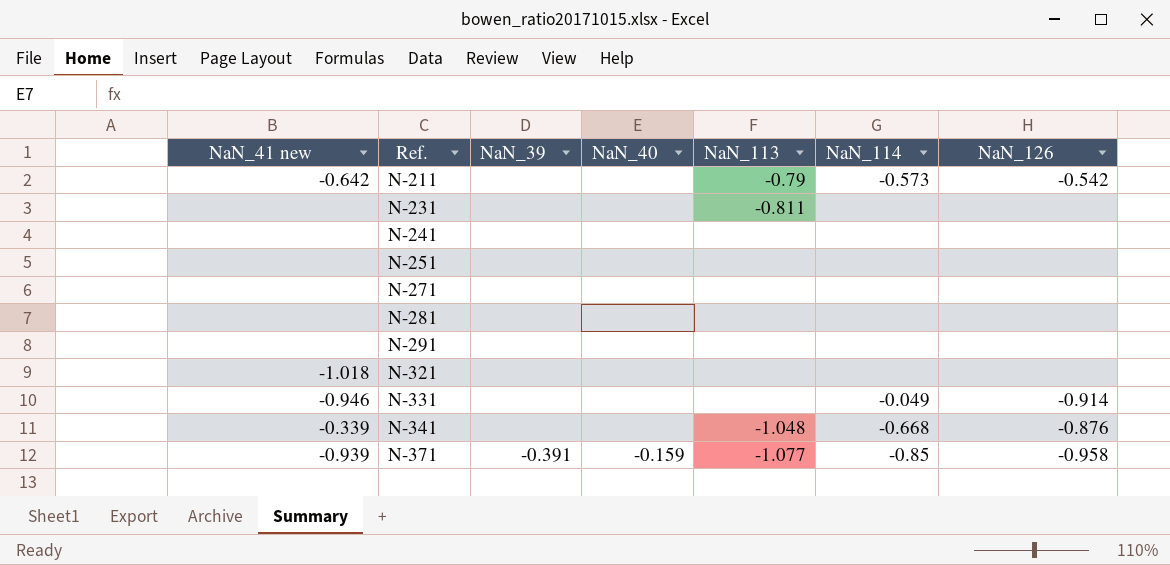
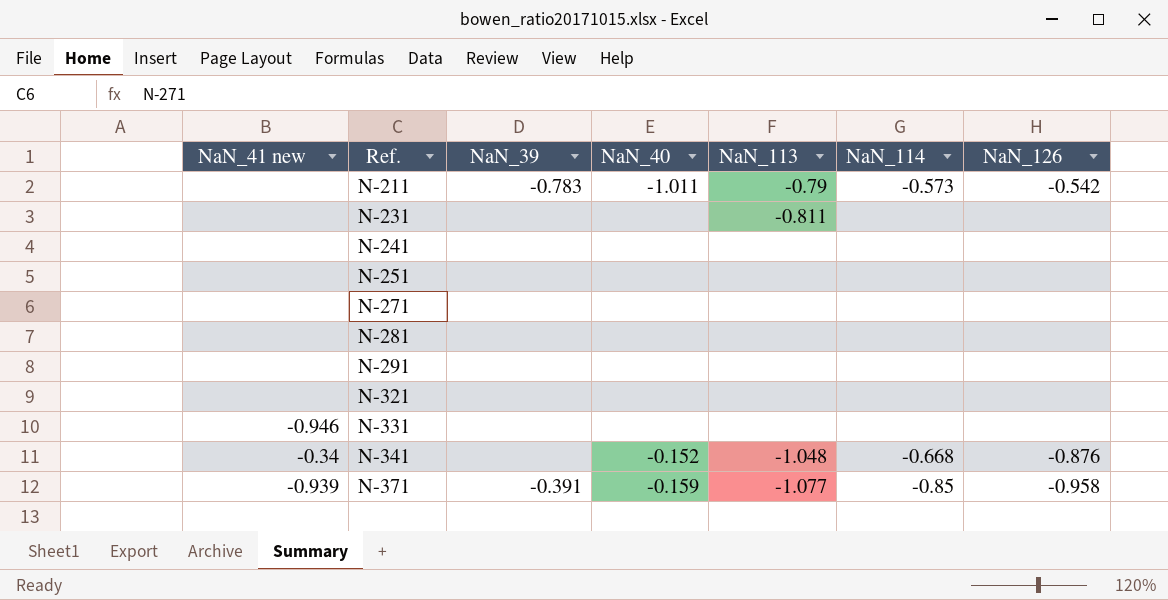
N-211 | NaN_41 new: -0.642 -> none
N-211 | NaN_39: none -> -0.783
N-211 | NaN_40: none -> -1.011
N-321 | NaN_41 new: -1.018 -> none
N-331 | NaN_114: -0.049 -> none
N-331 | NaN_126: -0.914 -> none
N-341 | NaN_41 new: -0.339 -> -0.34
N-341 | NaN_40: none -> -0.152

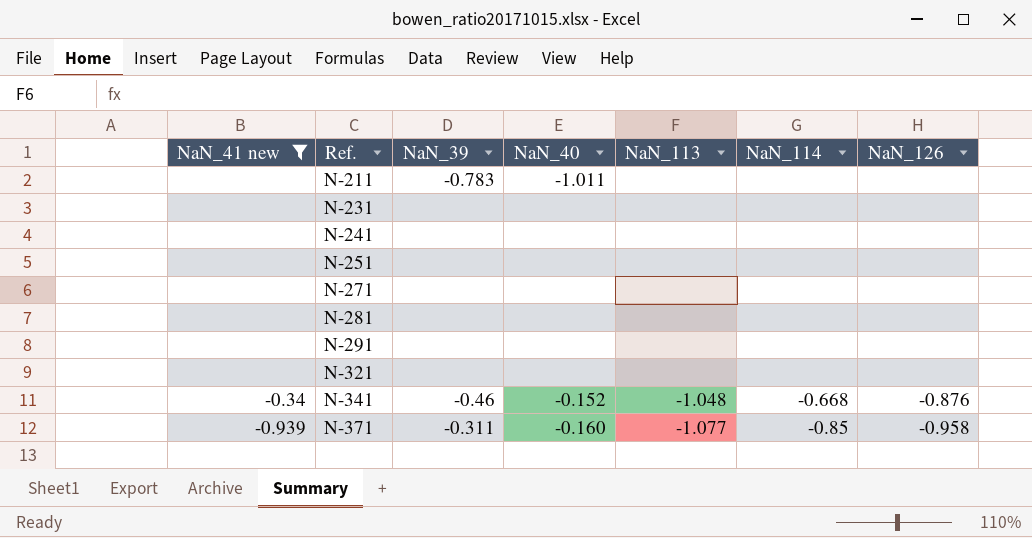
filter: none -> NaN_41 new != -0.946
N-211 | NaN_113: -0.79 -> none
N-211 | NaN_114: -0.573 -> none
N-211 | NaN_126: -0.542 -> none
N-231 | NaN_113: -0.811 -> none
N-341 | NaN_39: none -> -0.46
N-371 | NaN_39: -0.391 -> -0.311
N-371 | NaN_40: -0.159 -> -0.160

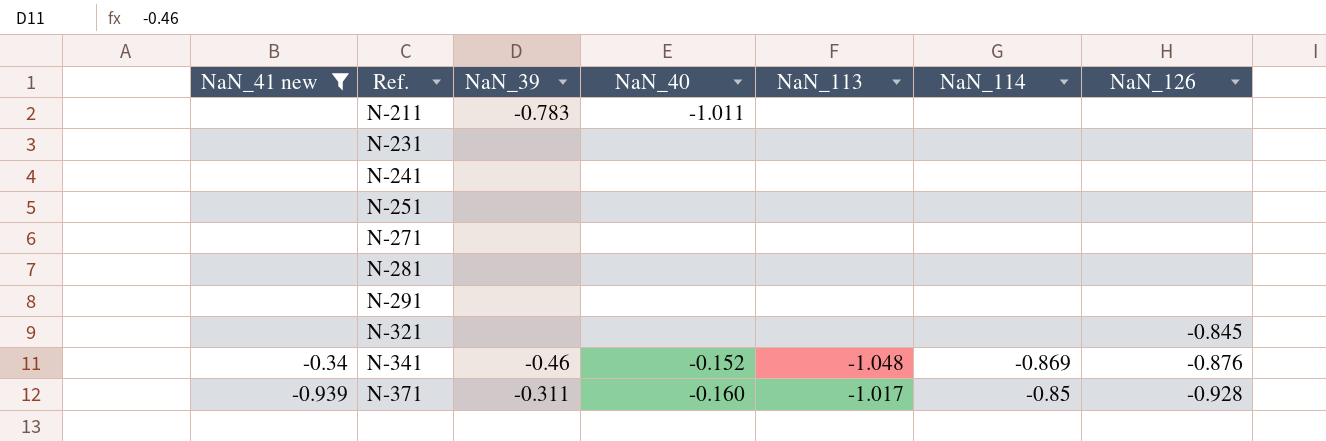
N-321 | NaN_126: none -> -0.845
N-341 | NaN_114: -0.668 -> -0.869
N-371 | NaN_113: -1.077 -> -1.017
N-371 | NaN_126: -0.958 -> -0.928

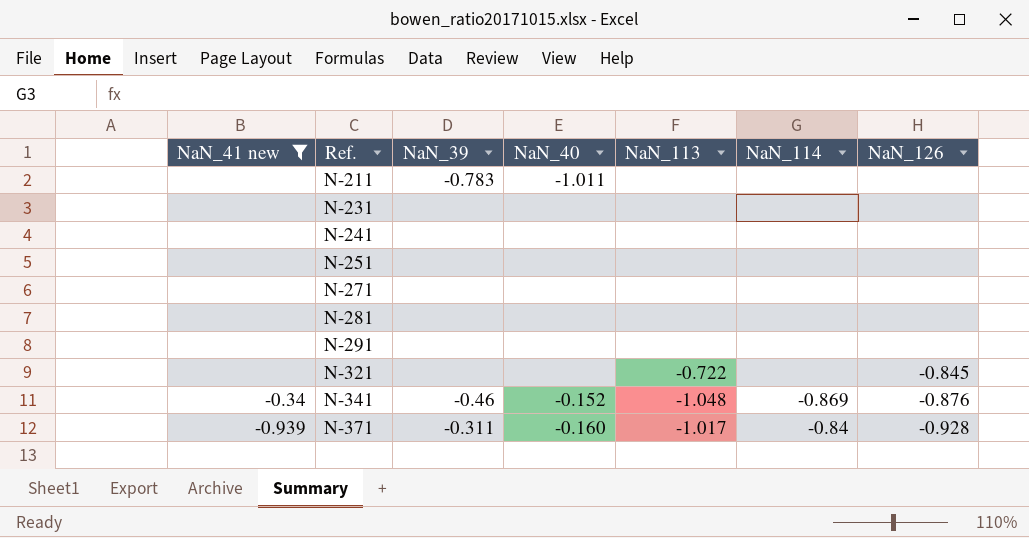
N-321 | NaN_113: none -> -0.722
N-371 | NaN_114: -0.85 -> -0.84

